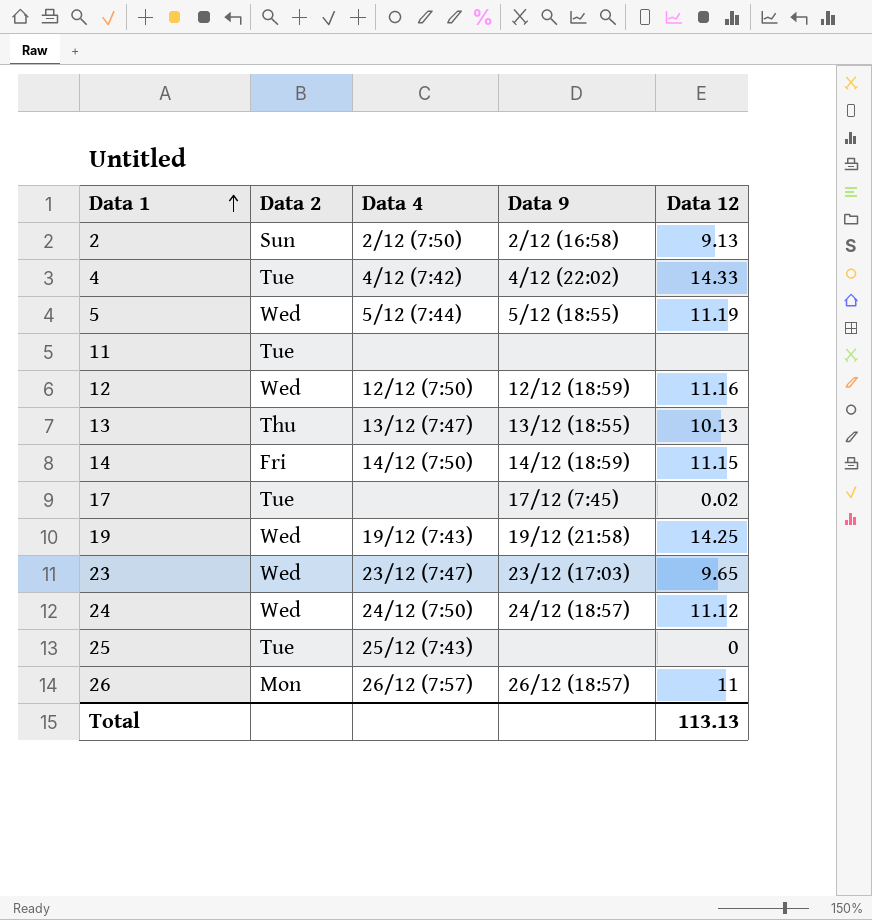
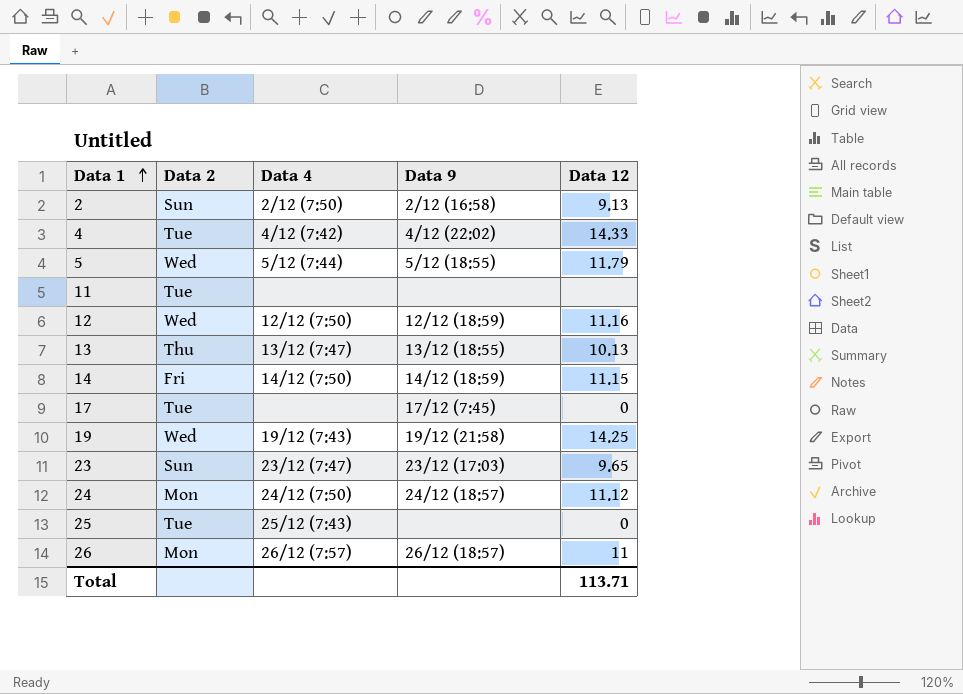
5 | Data 12: 11.19 -> 11.79
17 | Data 12: 0.02 -> 0
23 | Data 2: Wed -> Sun
24 | Data 2: Wed -> Mon
Total | Data 12: 113.13 -> 113.71

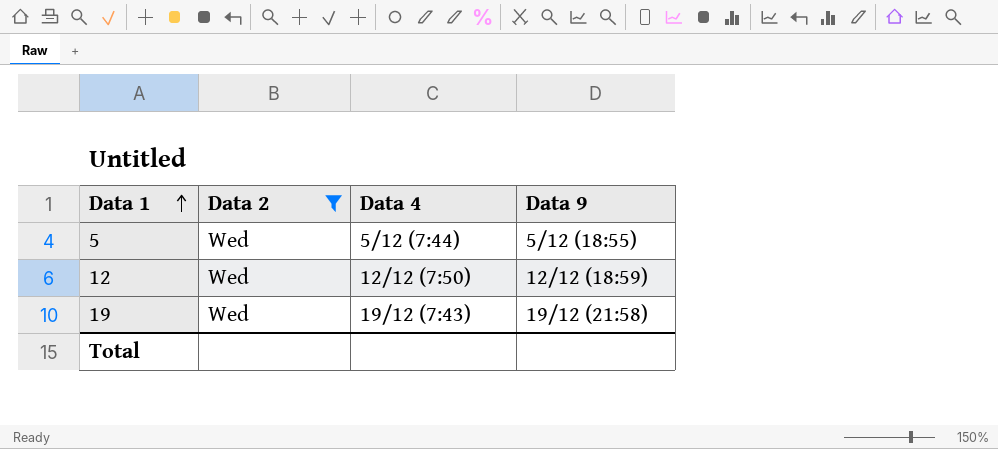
filter: none -> Data 2 = Wed
column Data 12 | position: 5 -> none

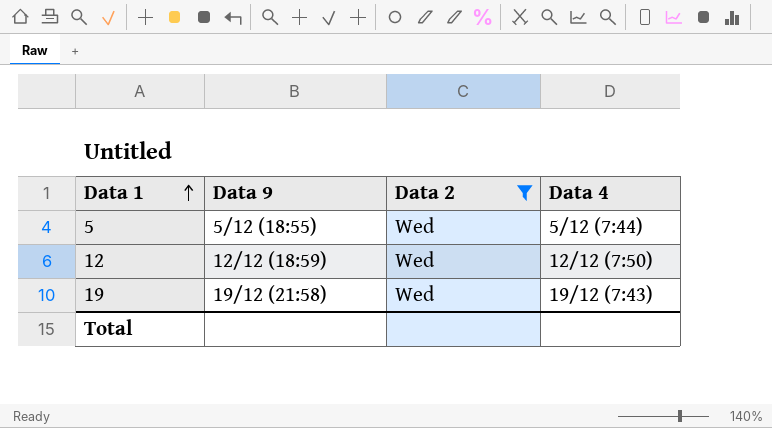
column Data 9 | position: 4 -> 2

